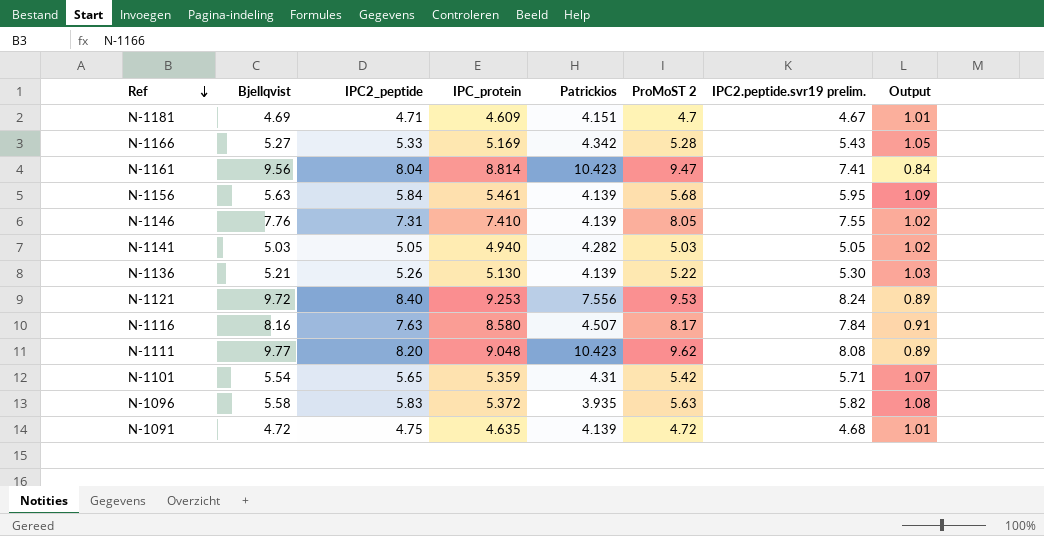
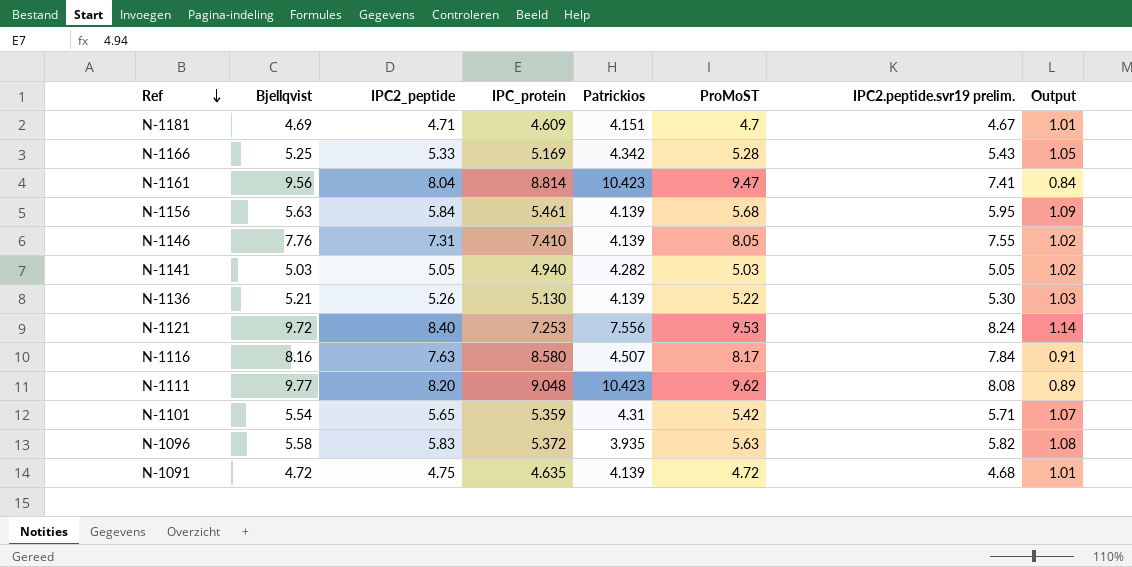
column name: ProMoST 2 -> ProMoST
N-1166 | Bjellqvist: 5.27 -> 5.25
N-1121 | IPC_protein: 9.253 -> 7.253
N-1121 | Output: 0.89 -> 1.14

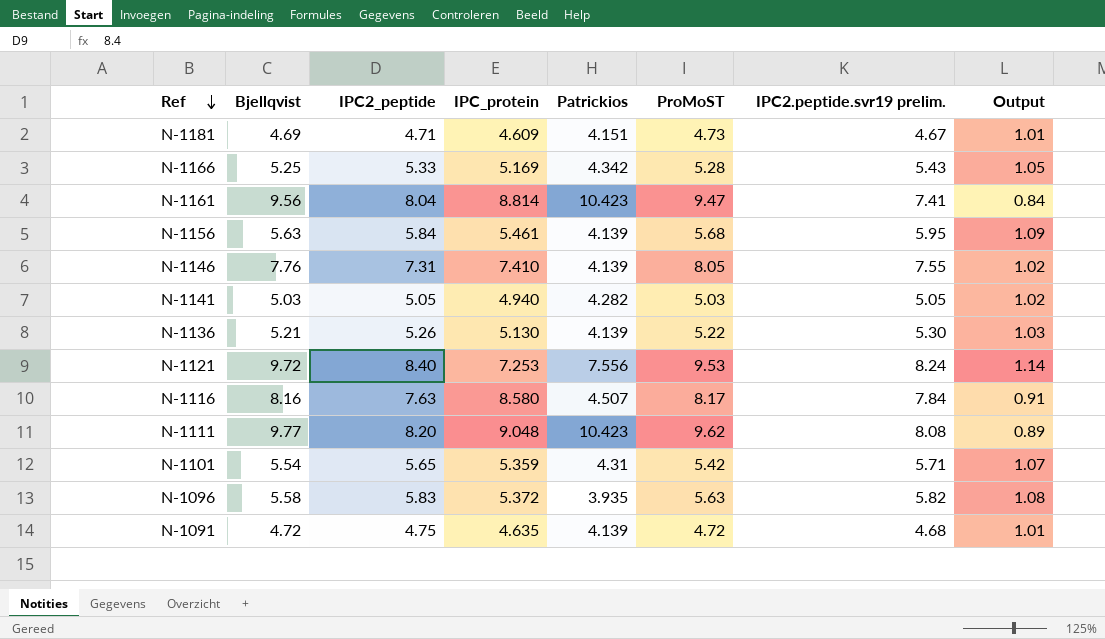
N-1181 | ProMoST: 4.7 -> 4.73

